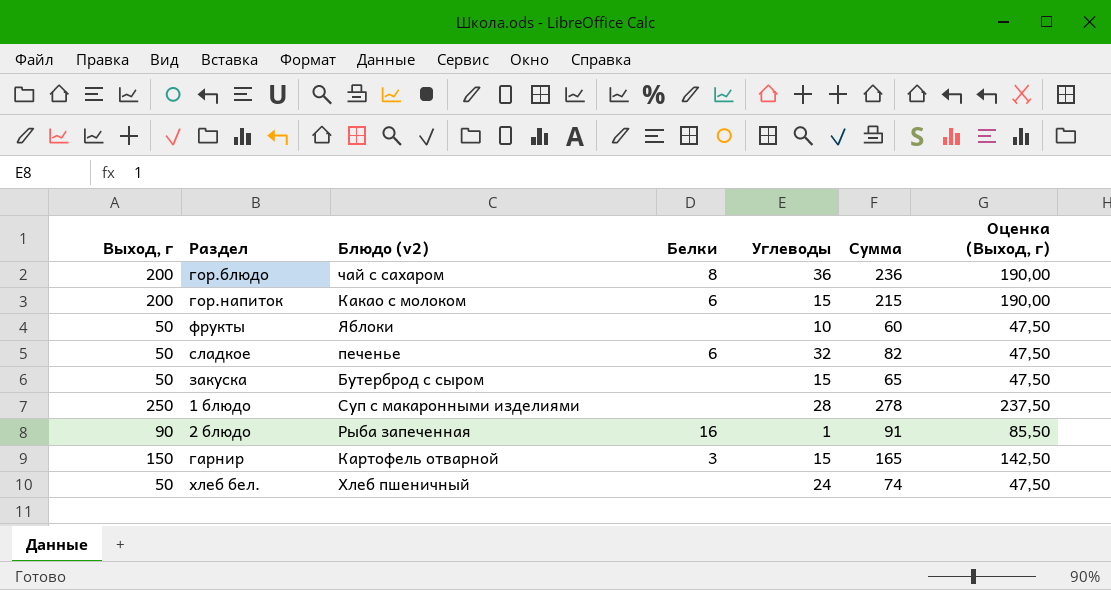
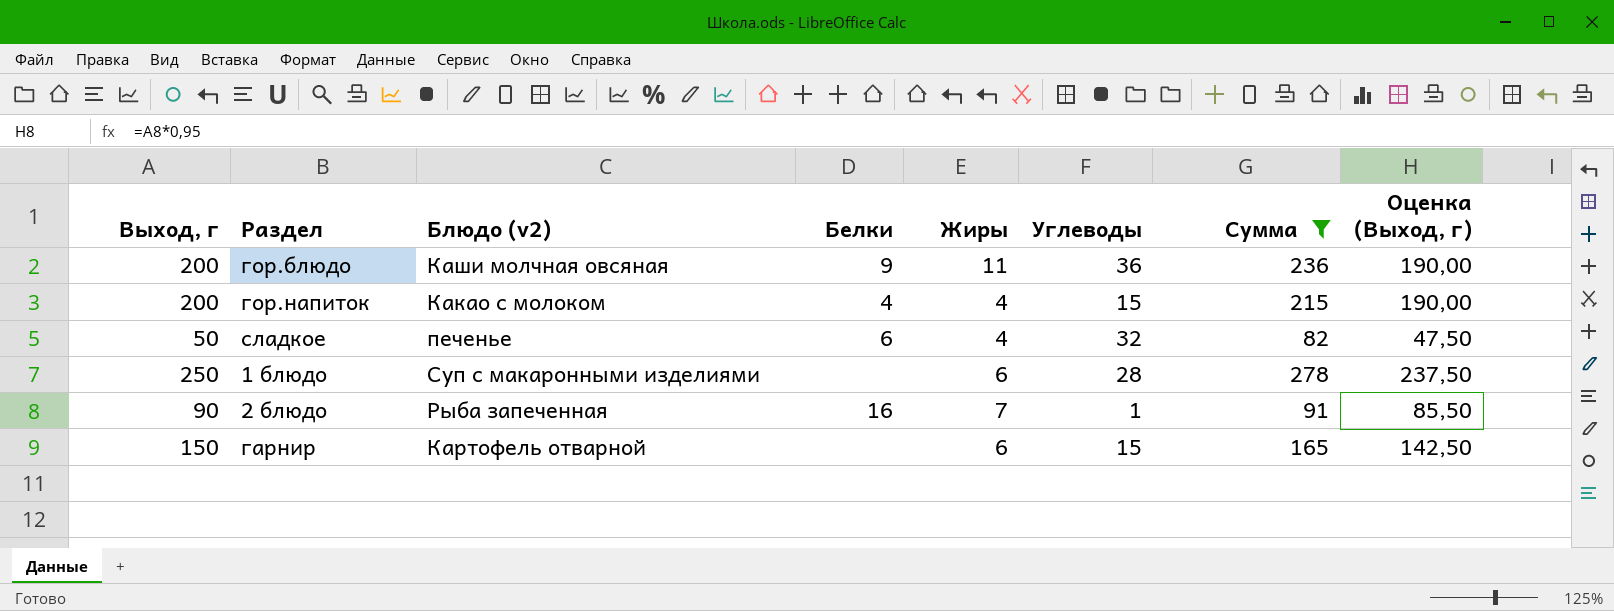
filter: none -> Сумма >= 82
column Жиры | position: none -> 5
гор.блюдо | Блюдо (v2): чай с сахаром -> Каши молчная овсяная
гор.блюдо | Белки: 8 -> 9
гор.напиток | Белки: 6 -> 4
гарнир | Белки: 3 -> none

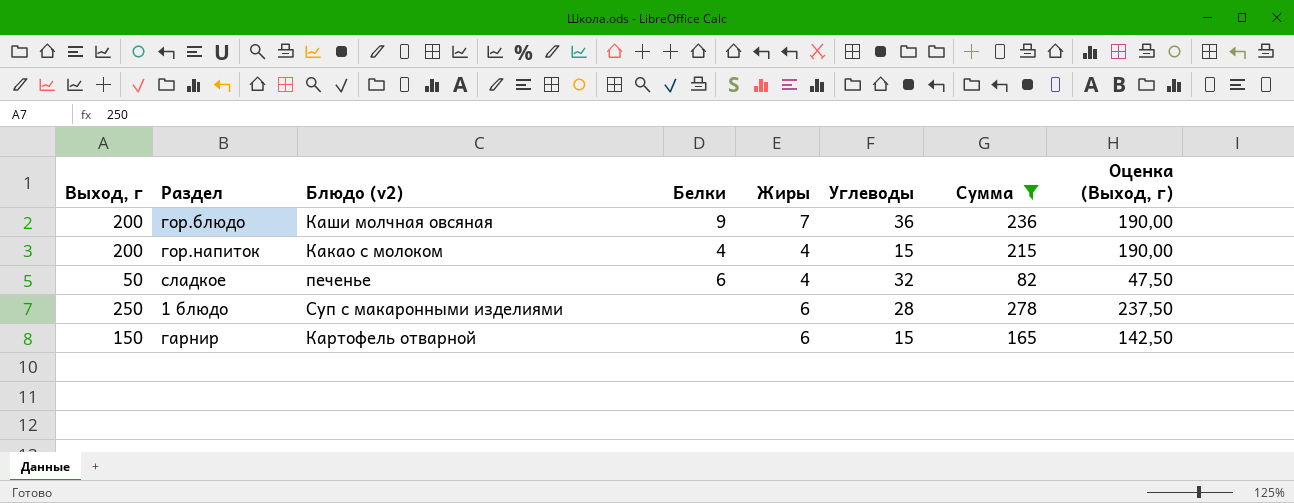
row 2 блюдо: 90 | Рыба запеченная | 16 | 7 | 1 | 91 | 85,50 -> none
гор.блюдо | Жиры: 11 -> 7

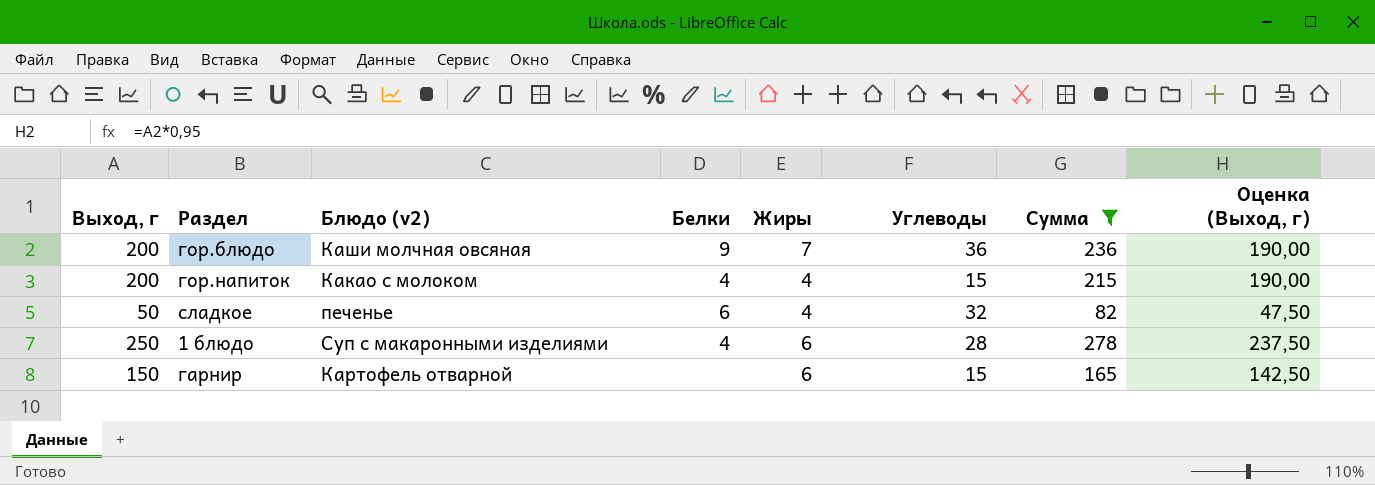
1 блюдо | Белки: none -> 4

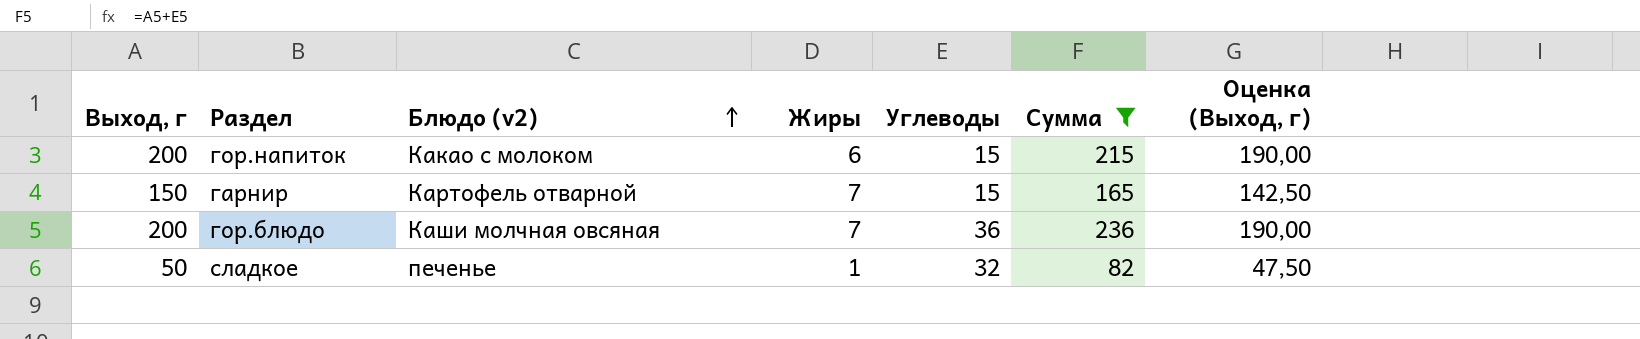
row order: none -> Блюдо (v2) ascending
column Белки | position: 4 -> none
row 1 блюдо: 250 | Суп с макаронными изделиями | 4 | 6 | 28 | 278 | 237,50 -> none
гор.напиток | Жиры: 4 -> 6
гарнир | Жиры: 6 -> 7
сладкое | Жиры: 4 -> 1

